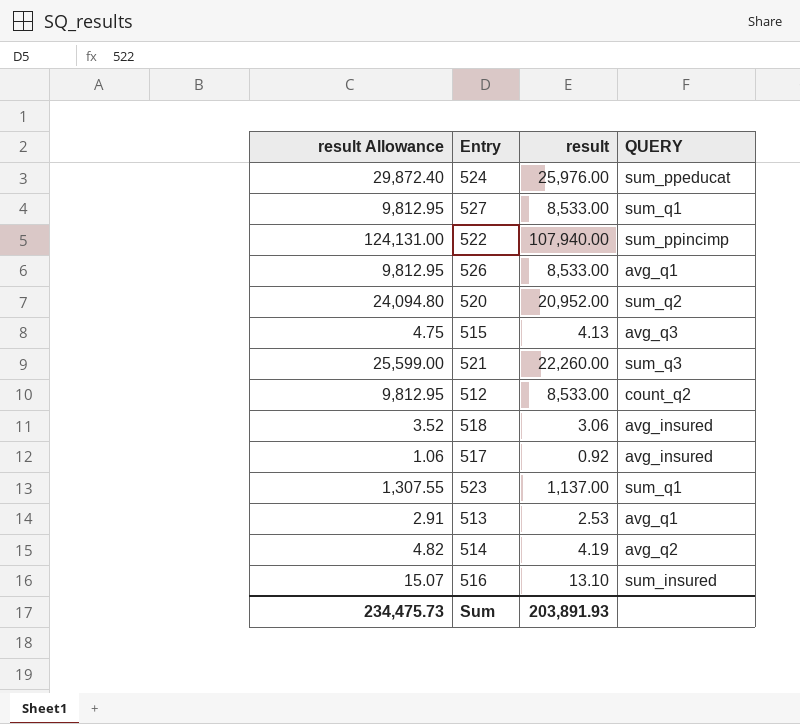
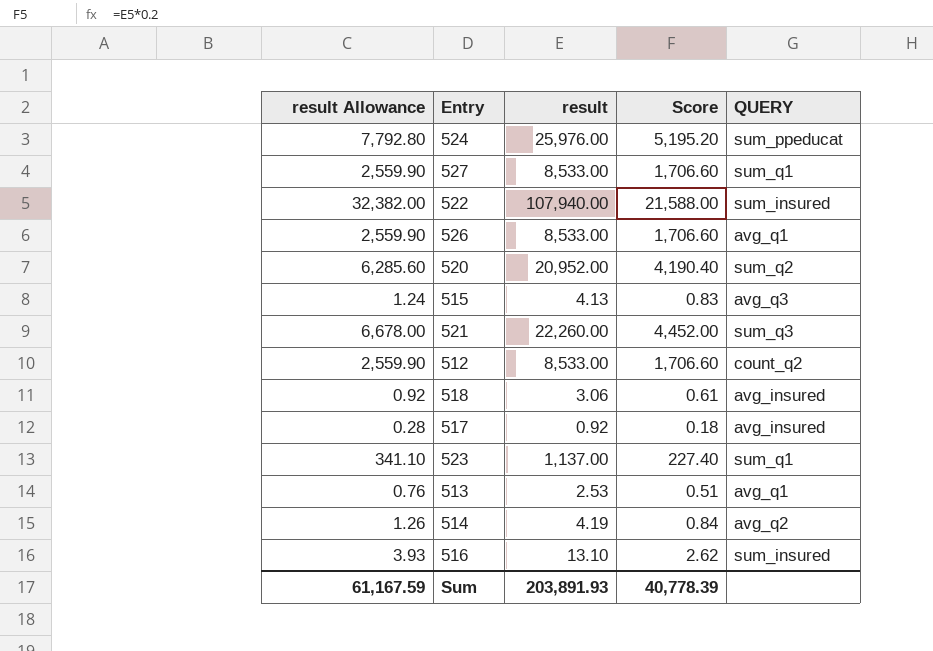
column result Allowance | formula: [result] * 1.15 -> [result] * 0.3
column Score | formula: none -> [result] * 0.2
522 | QUERY: sum_ppincimp -> sum_insured
Sum | result Allowance: 234,475.73 -> 61,167.59

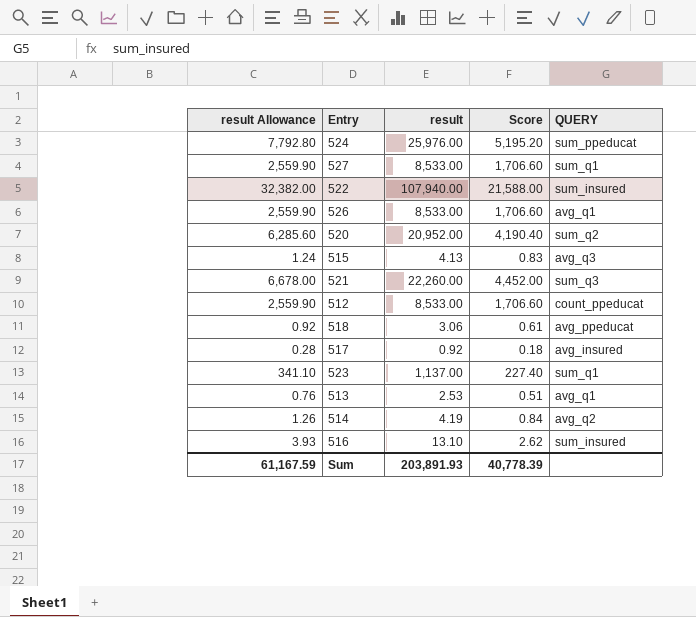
512 | QUERY: count_q2 -> count_ppeducat
518 | QUERY: avg_insured -> avg_ppeducat

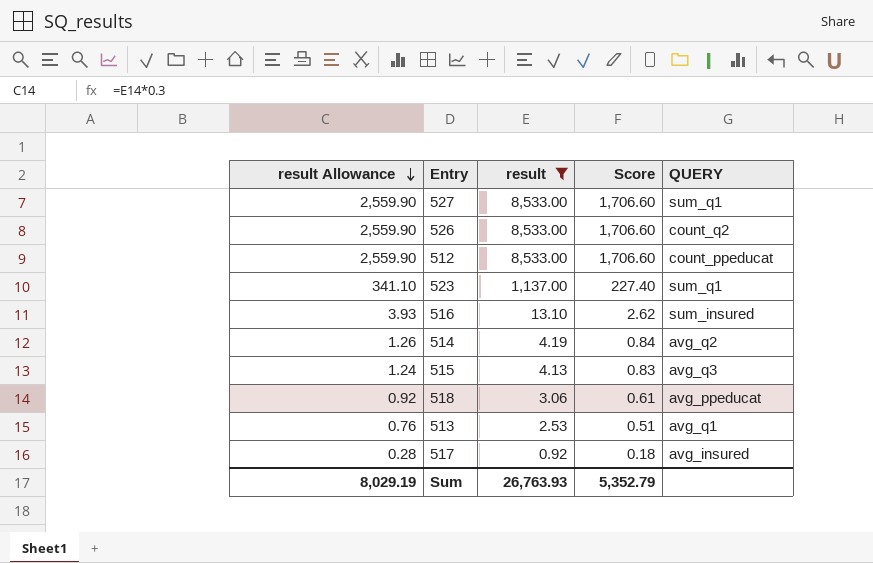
filter: none -> result <= 8,533.00
row order: none -> result Allowance descending
526 | QUERY: avg_q1 -> count_q2
Sum | result Allowance: 61,167.59 -> 8,029.19
Sum | result: 203,891.93 -> 26,763.93
Sum | Score: 40,778.39 -> 5,352.79

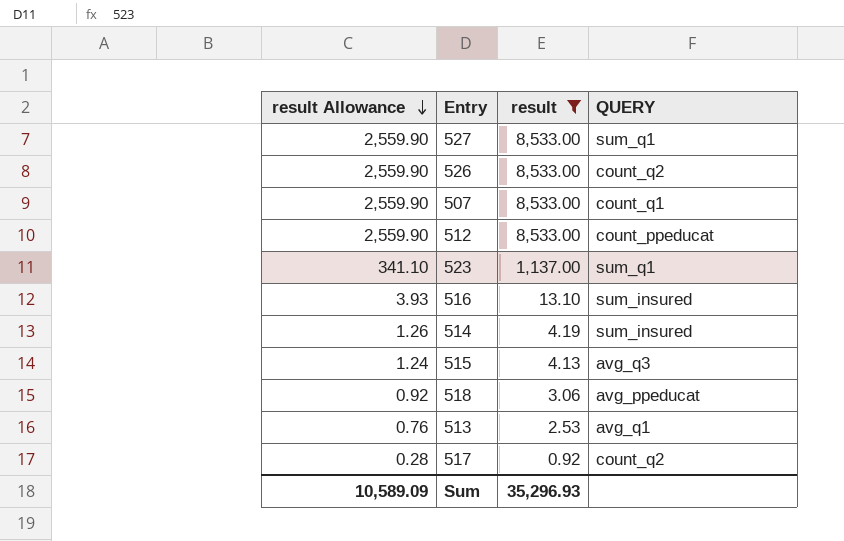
column Score | formula: [result] * 0.2 -> none
row 507: none -> 2,559.90 | 8,533.00 | count_q1
514 | QUERY: avg_q2 -> sum_insured
517 | QUERY: avg_insured -> count_q2
Sum | result Allowance: 8,029.19 -> 10,589.09
Sum | result: 26,763.93 -> 35,296.93

